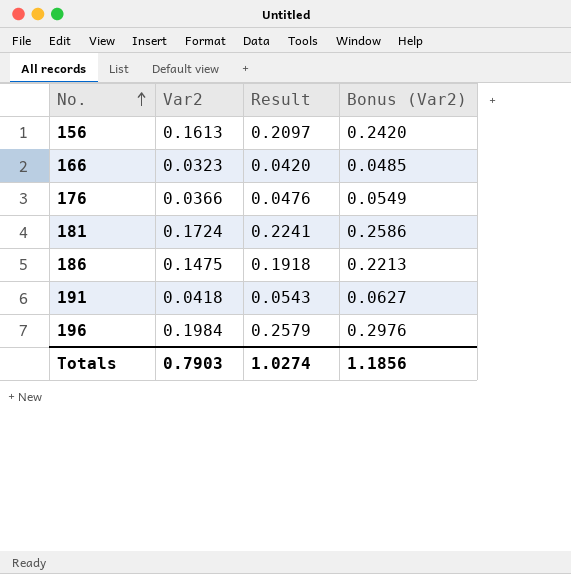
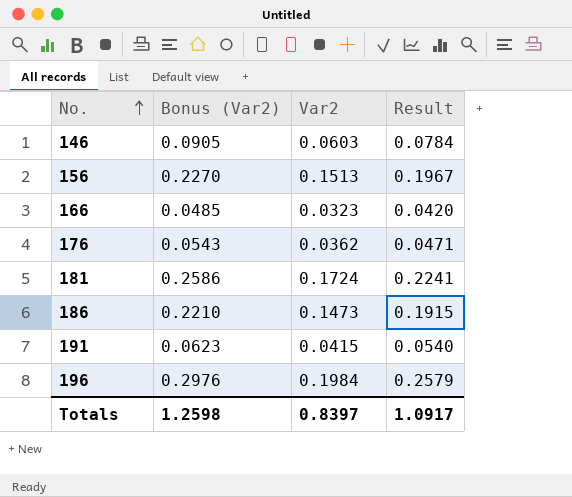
column Bonus (Var2) | position: 4 -> 2
row 146: none -> 0.0905 | 0.0603 | 0.0784
156 | Bonus (Var2): 0.2420 -> 0.2270
156 | Var2: 0.1613 -> 0.1513
156 | Result: 0.2097 -> 0.1967
176 | Bonus (Var2): 0.0549 -> 0.0543
176 | Var2: 0.0366 -> 0.0362
176 | Result: 0.0476 -> 0.0471
186 | Bonus (Var2): 0.2213 -> 0.2210
186 | Var2: 0.1475 -> 0.1473
186 | Result: 0.1918 -> 0.1915
191 | Bonus (Var2): 0.0627 -> 0.0623
191 | Var2: 0.0418 -> 0.0415
191 | Result: 0.0543 -> 0.0540
Totals | Bonus (Var2): 1.1856 -> 1.2598
Totals | Var2: 0.7903 -> 0.8397
Totals | Result: 1.0274 -> 1.0917

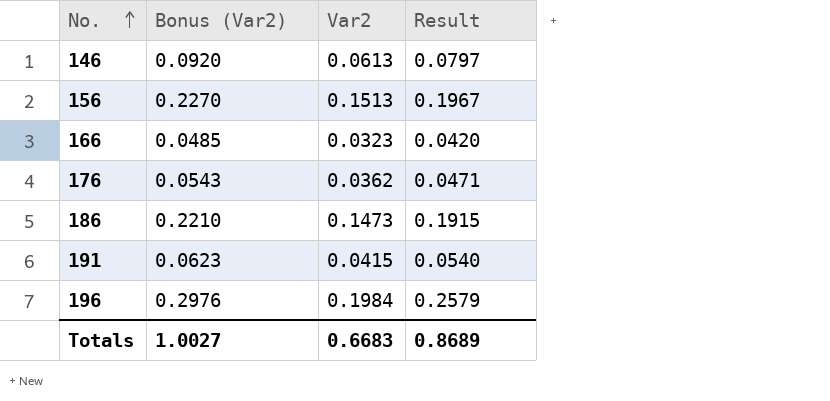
row 181: 0.2586 | 0.1724 | 0.2241 -> none
146 | Bonus (Var2): 0.0905 -> 0.0920
146 | Var2: 0.0603 -> 0.0613
146 | Result: 0.0784 -> 0.0797
Totals | Bonus (Var2): 1.2598 -> 1.0027
Totals | Var2: 0.8397 -> 0.6683
Totals | Result: 1.0917 -> 0.8689

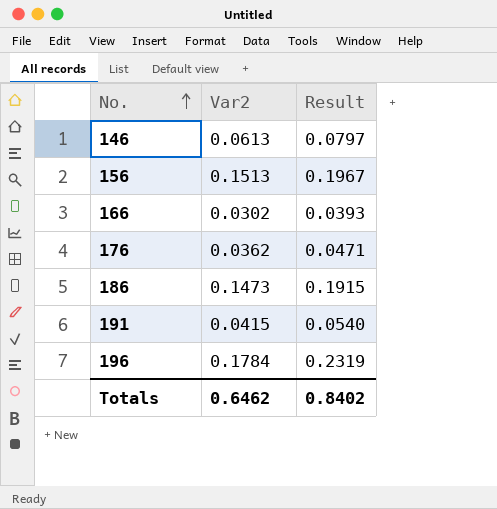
column Bonus (Var2) | formula: [Var2] * 1.5 -> none
166 | Var2: 0.0323 -> 0.0302
166 | Result: 0.0420 -> 0.0393
196 | Var2: 0.1984 -> 0.1784
196 | Result: 0.2579 -> 0.2319
Totals | Var2: 0.6683 -> 0.6462
Totals | Result: 0.8689 -> 0.8402

